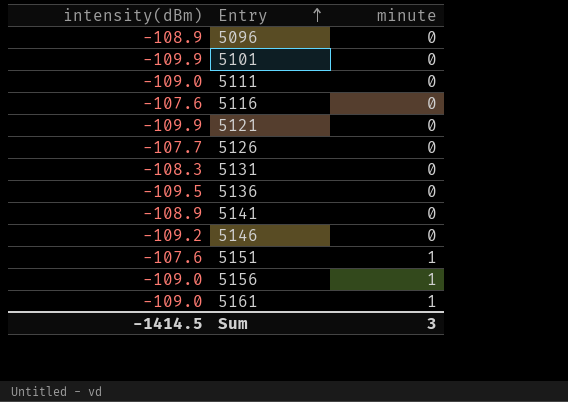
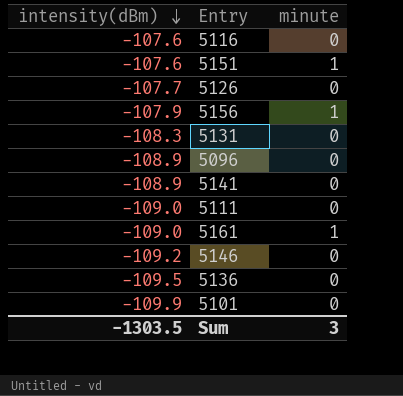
row order: Entry ascending -> intensity(dBm) descending
row 5121: -109.9 | 0 -> none
5156 | intensity(dBm): -109.0 -> -107.9
Sum | intensity(dBm): -1414.5 -> -1303.5

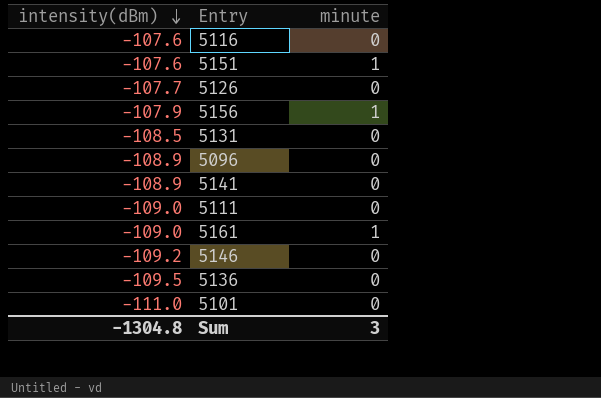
5131 | intensity(dBm): -108.3 -> -108.5
5101 | intensity(dBm): -109.9 -> -111.0
Sum | intensity(dBm): -1303.5 -> -1304.8

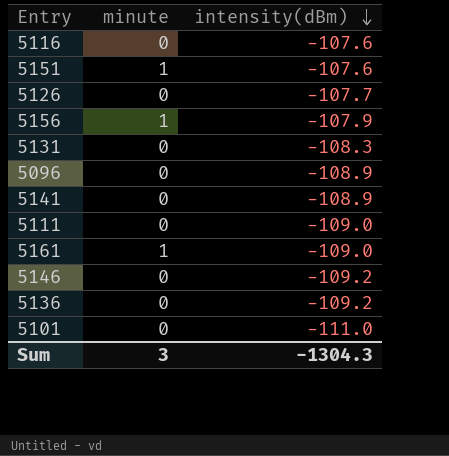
column intensity(dBm) | position: 1 -> 3
5131 | intensity(dBm): -108.5 -> -108.3
5136 | intensity(dBm): -109.5 -> -109.2
Sum | intensity(dBm): -1304.8 -> -1304.3

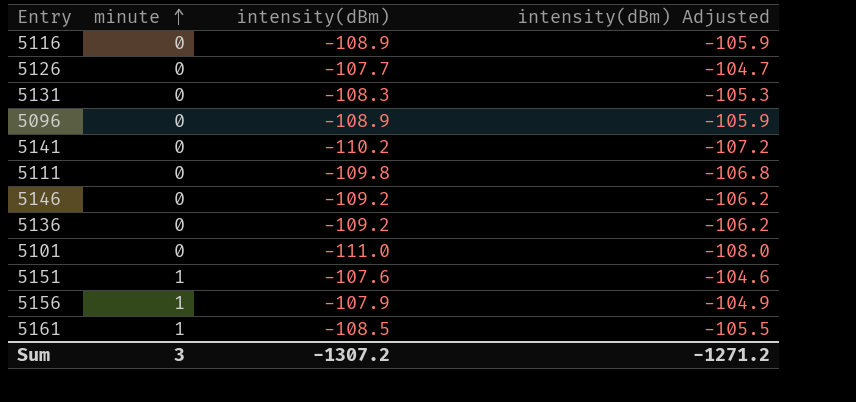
row order: intensity(dBm) descending -> minute ascending
column intensity(dBm) Adjusted | formula: none -> [intensity(dBm)] + 3
5116 | intensity(dBm): -107.6 -> -108.9
5141 | intensity(dBm): -108.9 -> -110.2
5111 | intensity(dBm): -109.0 -> -109.8
5161 | intensity(dBm): -109.0 -> -108.5
Sum | intensity(dBm): -1304.3 -> -1307.2

